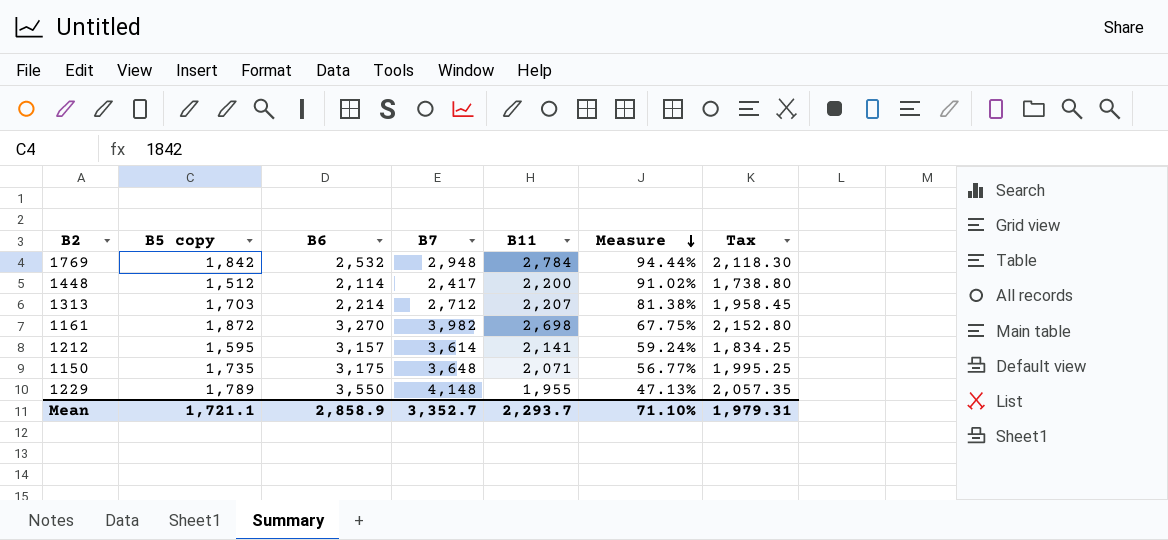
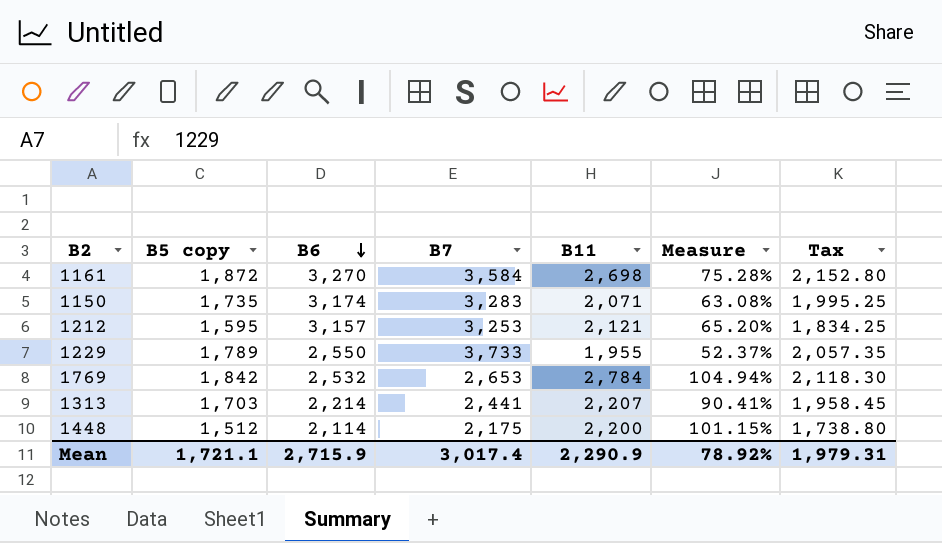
row order: Measure descending -> B6 descending
1161 | B7: 3,982 -> 3,584
1161 | Measure: 67.75% -> 75.28%
1150 | B6: 3,175 -> 3,174
1150 | B7: 3,648 -> 3,283
1150 | Measure: 56.77% -> 63.08%
1212 | B7: 3,614 -> 3,253
1212 | B11: 2,141 -> 2,121
1212 | Measure: 59.24% -> 65.20%
1229 | B6: 3,550 -> 2,550
1229 | B7: 4,148 -> 3,733
1229 | Measure: 47.13% -> 52.37%
1769 | B7: 2,948 -> 2,653
1769 | Measure: 94.44% -> 104.94%
1313 | B7: 2,712 -> 2,441
1313 | Measure: 81.38% -> 90.41%
1448 | B7: 2,417 -> 2,175
1448 | Measure: 91.02% -> 101.15%
Mean | B6: 2,858.9 -> 2,715.9
Mean | B7: 3,352.7 -> 3,017.4
Mean | B11: 2,293.7 -> 2,290.9
Mean | Measure: 71.10% -> 78.92%

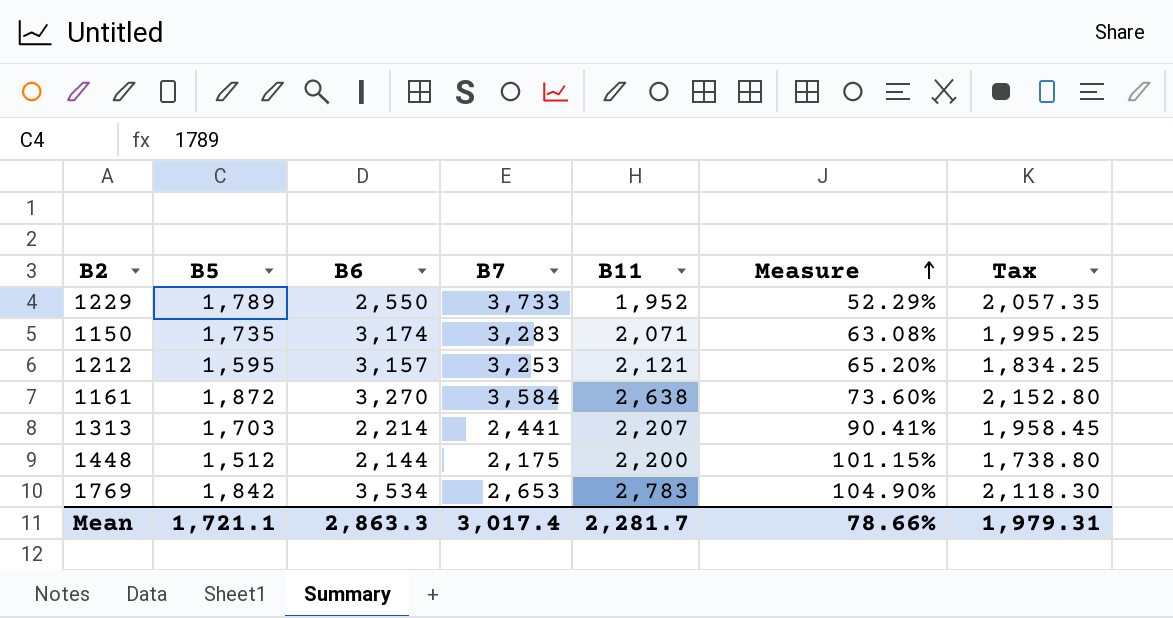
row order: B6 descending -> Measure ascending
column name: B5 copy -> B5
1229 | B11: 1,955 -> 1,952
1229 | Measure: 52.37% -> 52.29%
1161 | B11: 2,698 -> 2,638
1161 | Measure: 75.28% -> 73.60%
1448 | B6: 2,114 -> 2,144
1769 | B6: 2,532 -> 3,534
1769 | B11: 2,784 -> 2,783
1769 | Measure: 104.94% -> 104.90%
Mean | B6: 2,715.9 -> 2,863.3
Mean | B11: 2,290.9 -> 2,281.7
Mean | Measure: 78.92% -> 78.66%

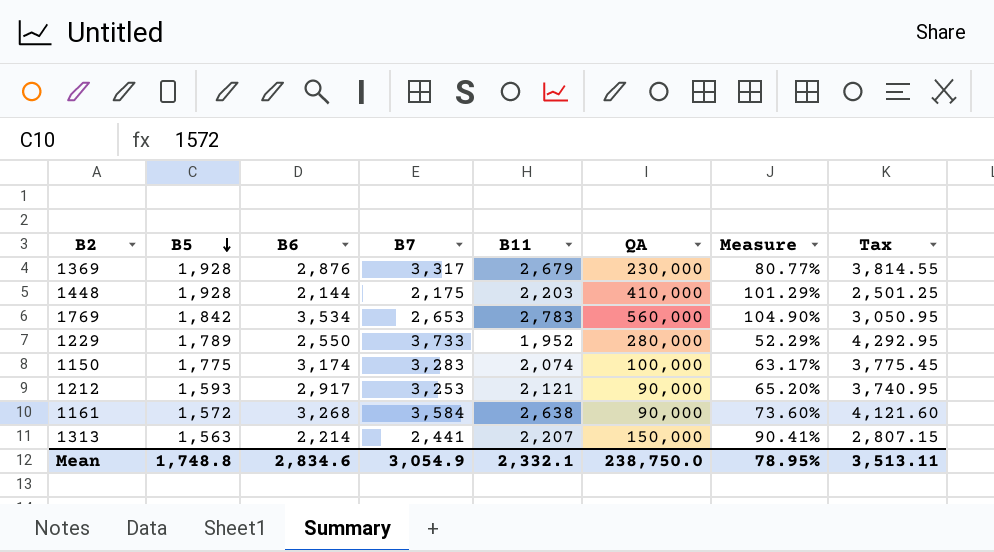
row order: Measure ascending -> B5 descending
column QA | position: none -> 6
column Tax | formula: [B5] * 1.15 -> [B7] * 1.15
row 1369: none -> 1,928 | 2,876 | 3,317 | 2,679 | 230,000 | 80.77% | 3,814.55
1448 | B5: 1,512 -> 1,928
1448 | B11: 2,200 -> 2,203
1448 | Measure: 101.15% -> 101.29%
1150 | B5: 1,735 -> 1,775
1150 | B11: 2,071 -> 2,074
1150 | Measure: 63.08% -> 63.17%
1212 | B5: 1,595 -> 1,593
1212 | B6: 3,157 -> 2,917
1161 | B5: 1,872 -> 1,572
1161 | B6: 3,270 -> 3,268
1313 | B5: 1,703 -> 1,563
Mean | B5: 1,721.1 -> 1,748.8
Mean | B6: 2,863.3 -> 2,834.6
Mean | B7: 3,017.4 -> 3,054.9
Mean | B11: 2,281.7 -> 2,332.1
Mean | Measure: 78.66% -> 78.95%
Mean | Tax: 1,979.31 -> 3,513.11

